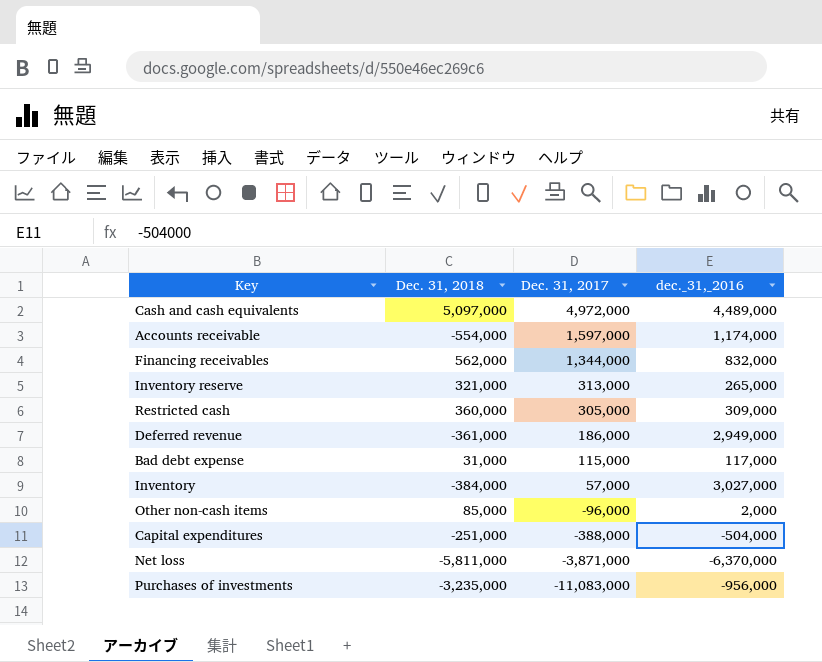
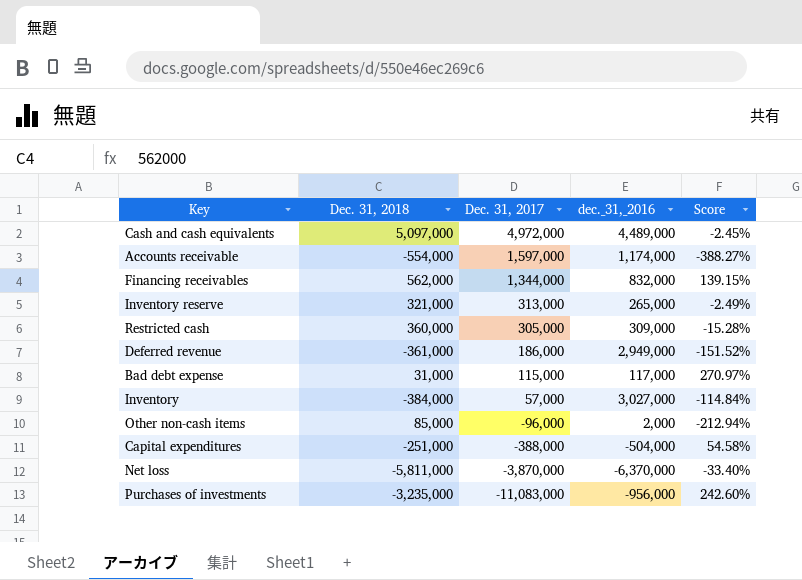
column Score | formula: none -> ([Dec. 31, 2017] - [Dec. 31, 2018]) / [Dec. 31, 2018]
Net loss | Dec. 31, 2017: -3,871,000 -> -3,870,000

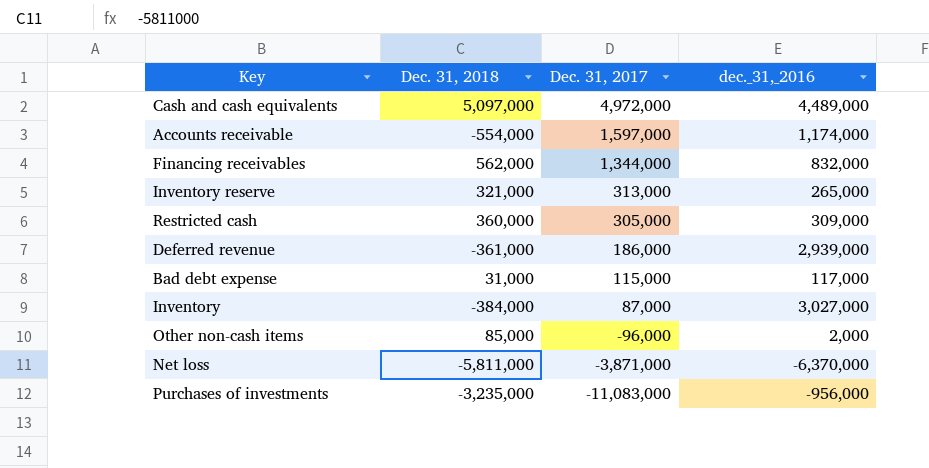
column Score | formula: ([Dec. 31, 2017] - [Dec. 31, 2018]) / [Dec. 31, 2018] -> none
row Capital expenditures: -251,000 | -388,000 | -504,000 | 54.58% -> none
Deferred revenue | dec._31,_2016: 2,949,000 -> 2,939,000
Inventory | Dec. 31, 2017: 57,000 -> 87,000
Net loss | Dec. 31, 2017: -3,870,000 -> -3,871,000

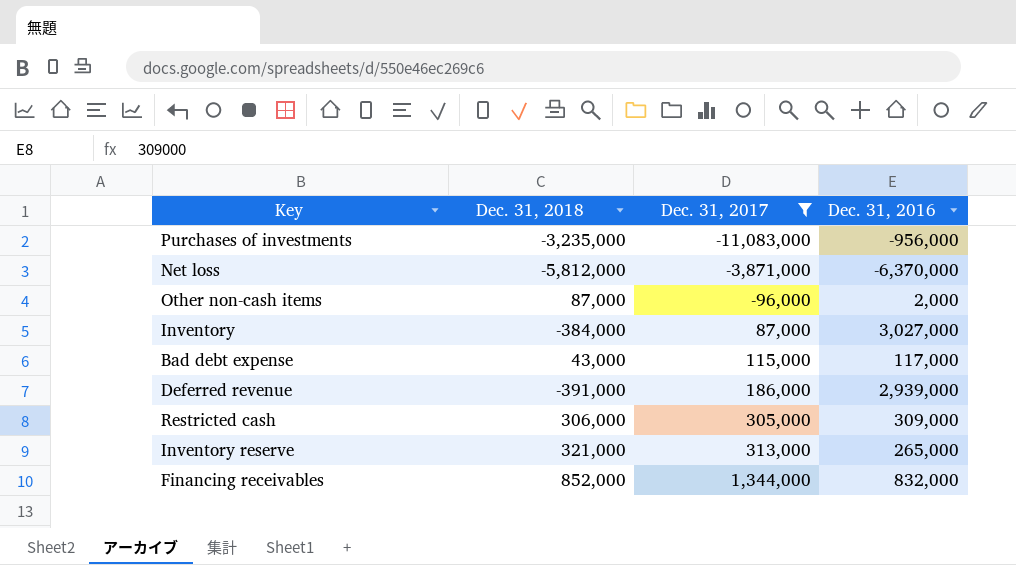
filter: none -> Dec. 31, 2017 <= 1,344,000
row order: Dec. 31, 2017 descending -> Dec. 31, 2017 ascending
column name: dec._31,_2016 -> Dec. 31, 2016
Net loss | Dec. 31, 2018: -5,811,000 -> -5,812,000
Other non-cash items | Dec. 31, 2018: 85,000 -> 87,000
Bad debt expense | Dec. 31, 2018: 31,000 -> 43,000
Deferred revenue | Dec. 31, 2018: -361,000 -> -391,000
Restricted cash | Dec. 31, 2018: 360,000 -> 306,000
Financing receivables | Dec. 31, 2018: 562,000 -> 852,000

